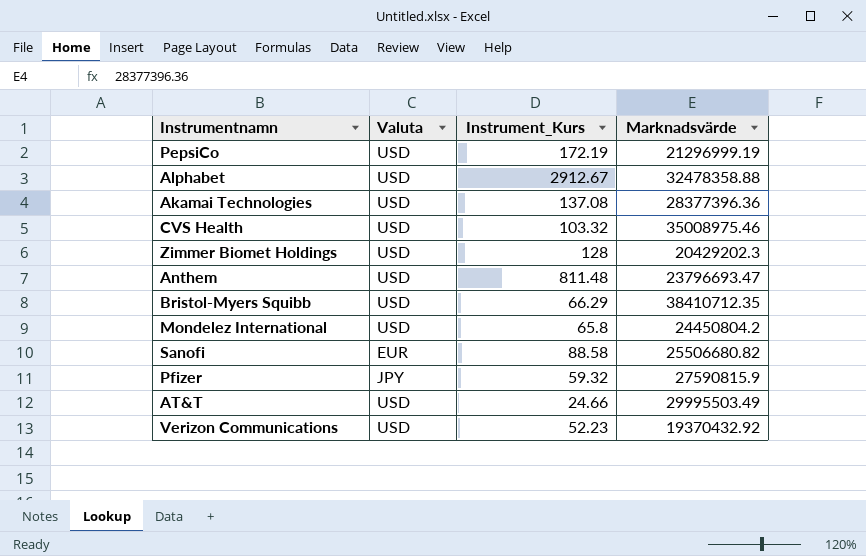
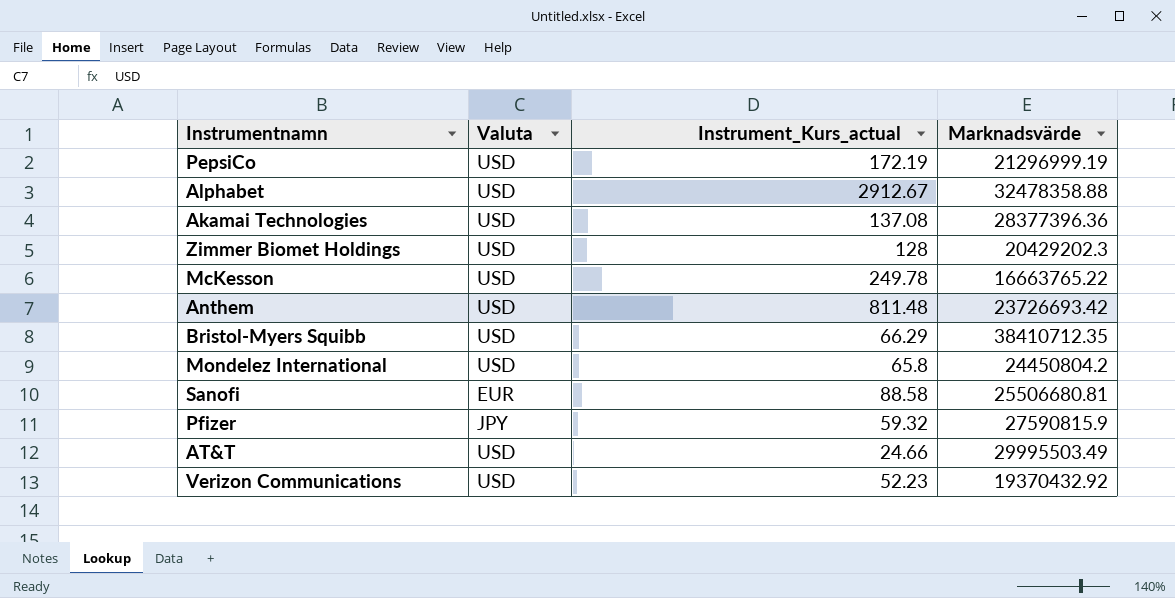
column name: Instrument_Kurs -> Instrument_Kurs_actual
row CVS Health: USD | 103.32 | 35008975.46 -> none
row McKesson: none -> USD | 249.78 | 16663765.22
Anthem | Marknadsvärde: 23796693.47 -> 23726693.42
Sanofi | Marknadsvärde: 25506680.82 -> 25506680.81

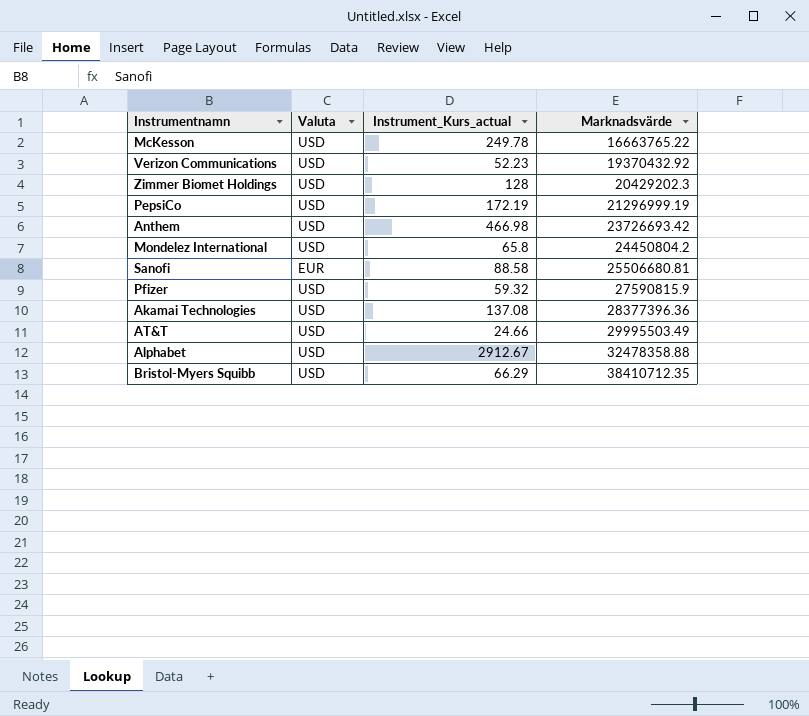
row order: none -> Marknadsvärde ascending
Anthem | Instrument_Kurs_actual: 811.48 -> 466.98
Pfizer | Valuta: JPY -> USD

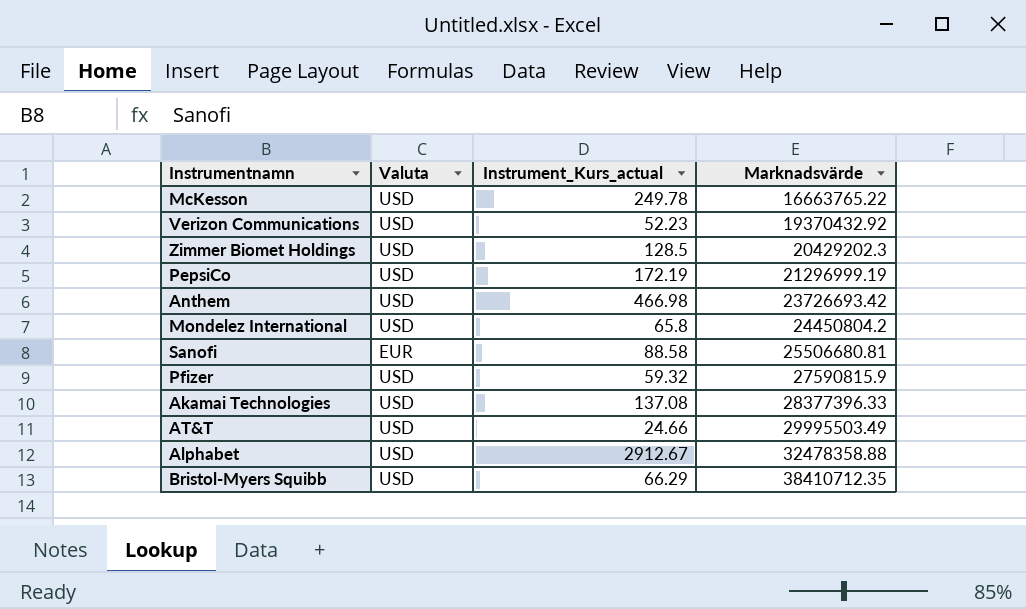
Zimmer Biomet Holdings | Instrument_Kurs_actual: 128 -> 128.5
Akamai Technologies | Marknadsvärde: 28377396.36 -> 28377396.33

